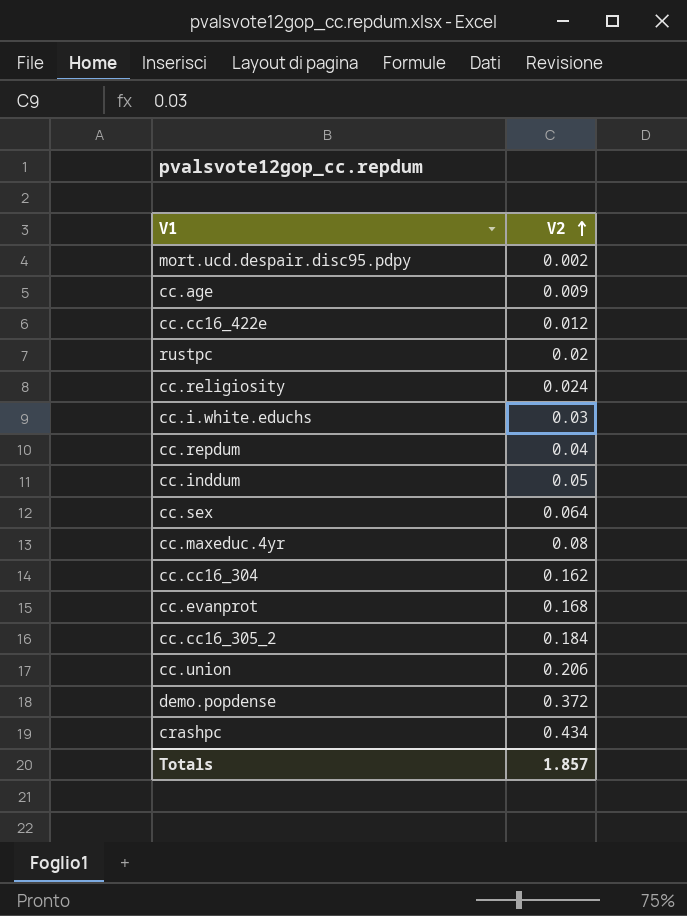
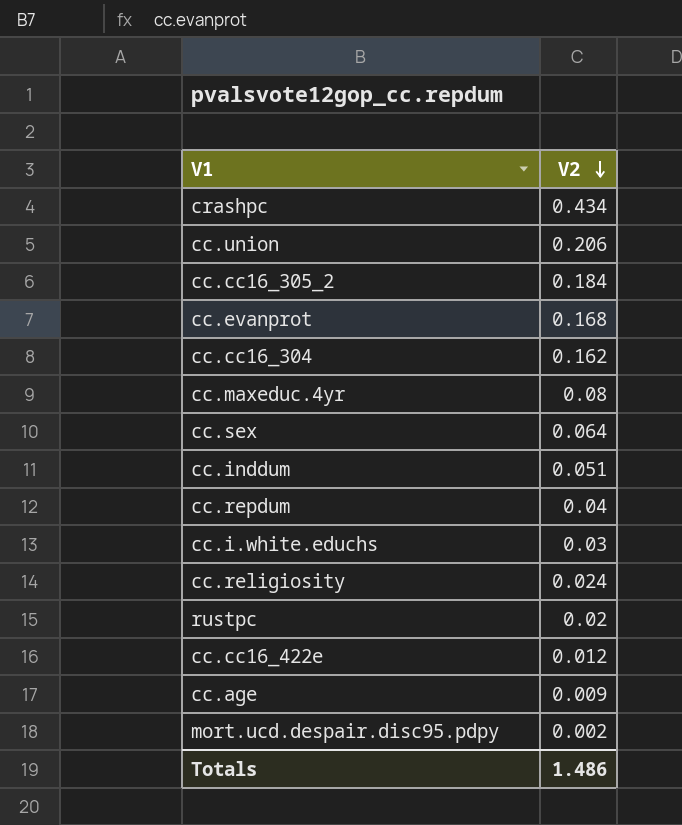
row order: V2 ascending -> V2 descending
row demo.popdense: 0.372 -> none
cc.inddum | V2: 0.05 -> 0.051
Totals | V2: 1.857 -> 1.486

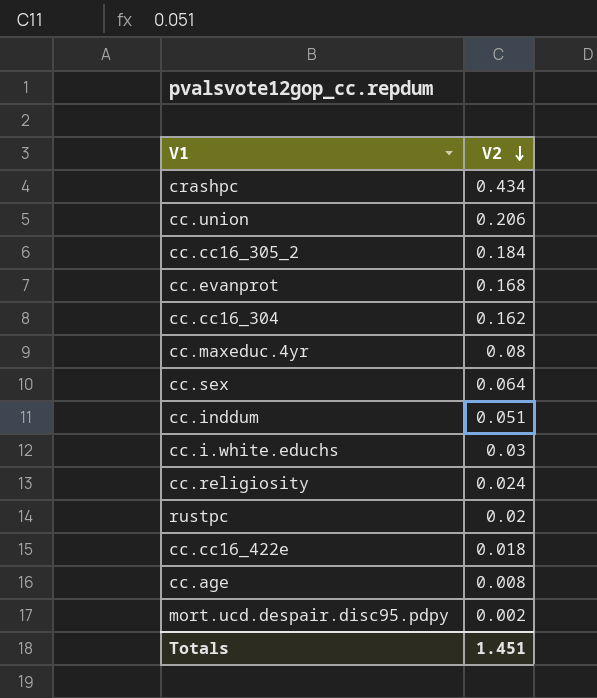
row cc.repdum: 0.04 -> none
cc.cc16_422e | V2: 0.012 -> 0.018
cc.age | V2: 0.009 -> 0.008
Totals | V2: 1.486 -> 1.451

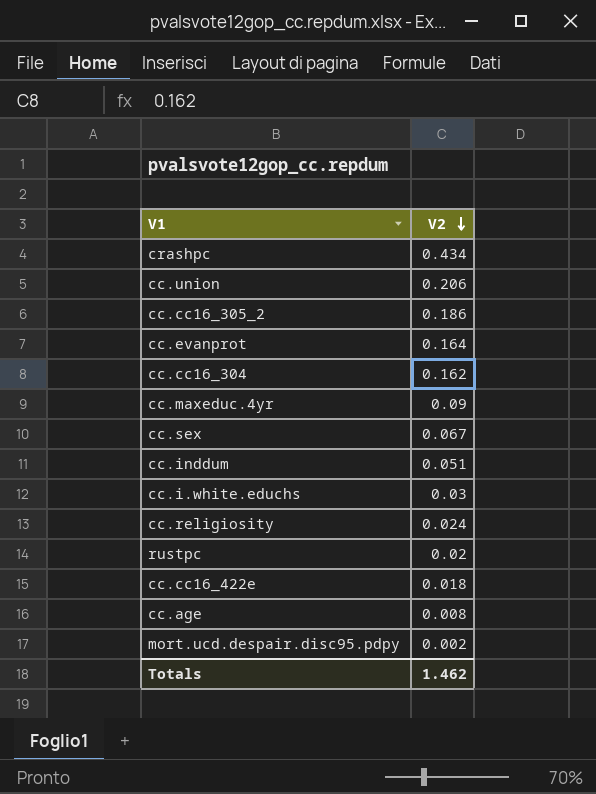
cc.cc16_305_2 | V2: 0.184 -> 0.186
cc.evanprot | V2: 0.168 -> 0.164
cc.maxeduc.4yr | V2: 0.08 -> 0.09
cc.sex | V2: 0.064 -> 0.067
Totals | V2: 1.451 -> 1.462

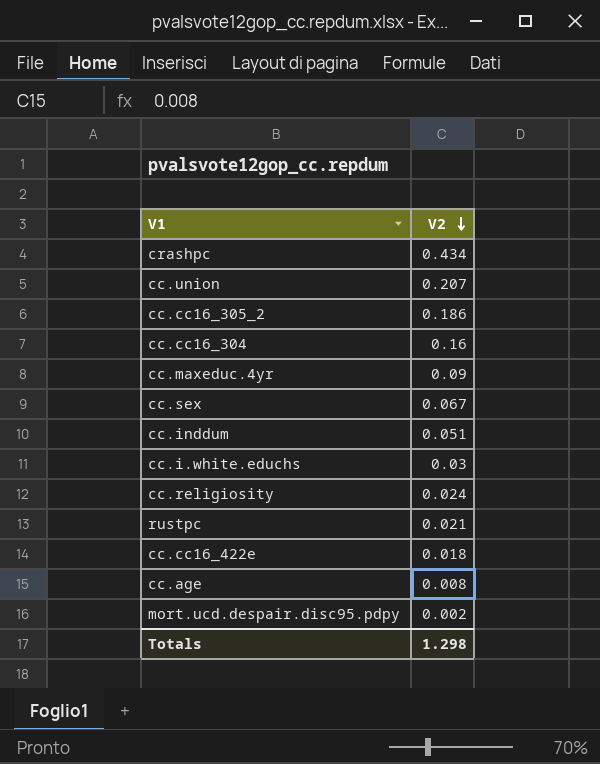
row cc.evanprot: 0.164 -> none
cc.union | V2: 0.206 -> 0.207
cc.cc16_304 | V2: 0.162 -> 0.16
rustpc | V2: 0.02 -> 0.021
Totals | V2: 1.462 -> 1.298

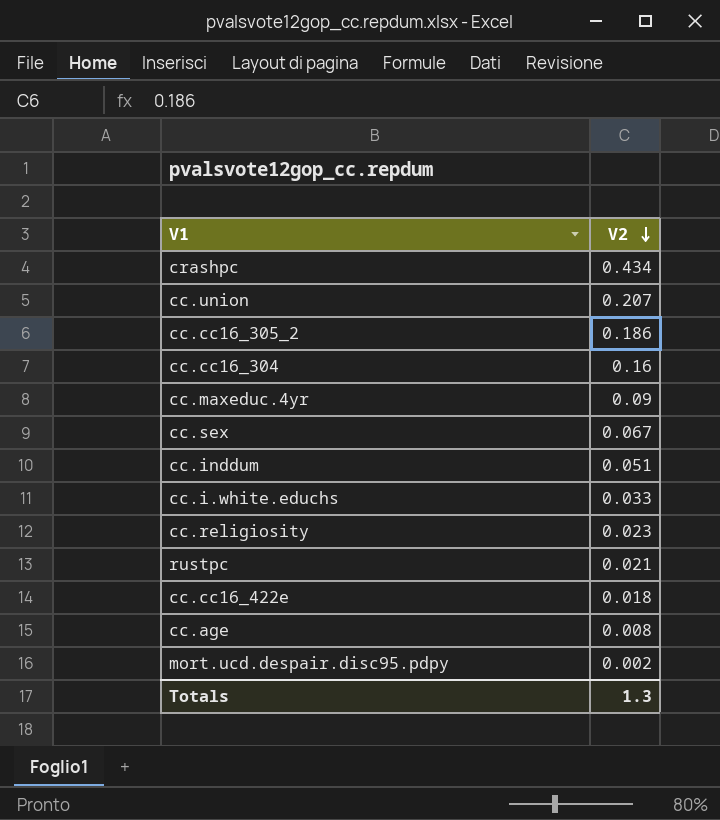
cc.i.white.educhs | V2: 0.03 -> 0.033
cc.religiosity | V2: 0.024 -> 0.023
Totals | V2: 1.298 -> 1.3

